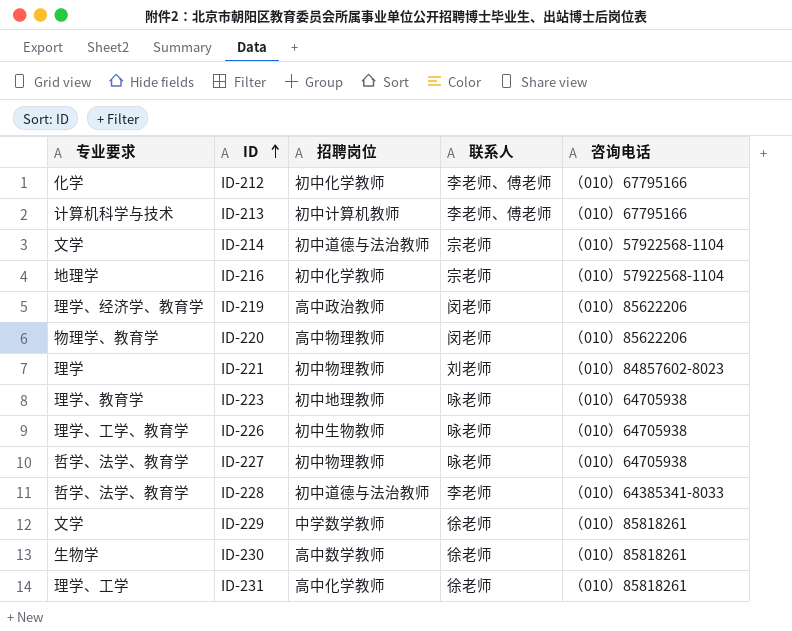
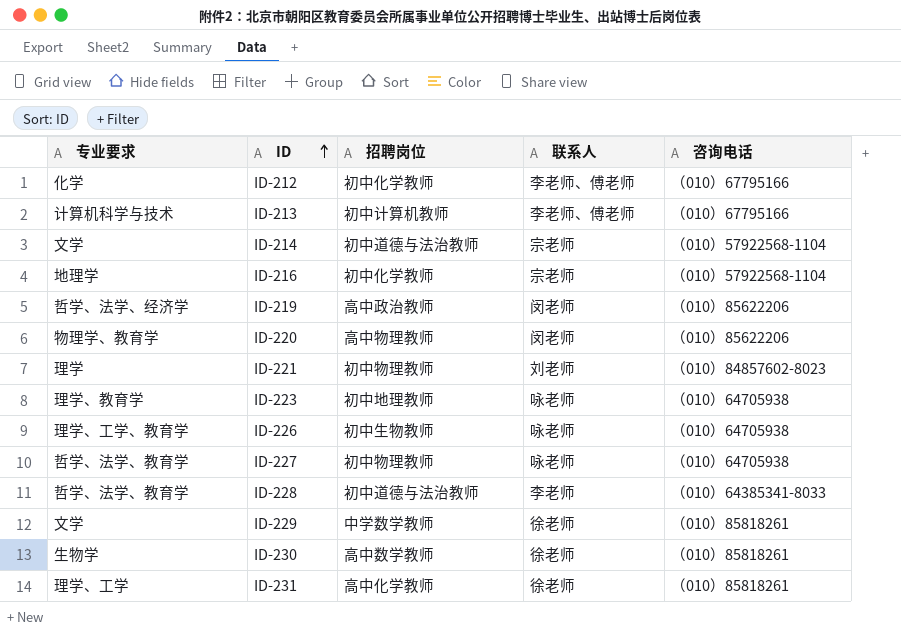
ID-219 | 专业要求: 理学、经济学、教育学 -> 哲学、法学、经济学

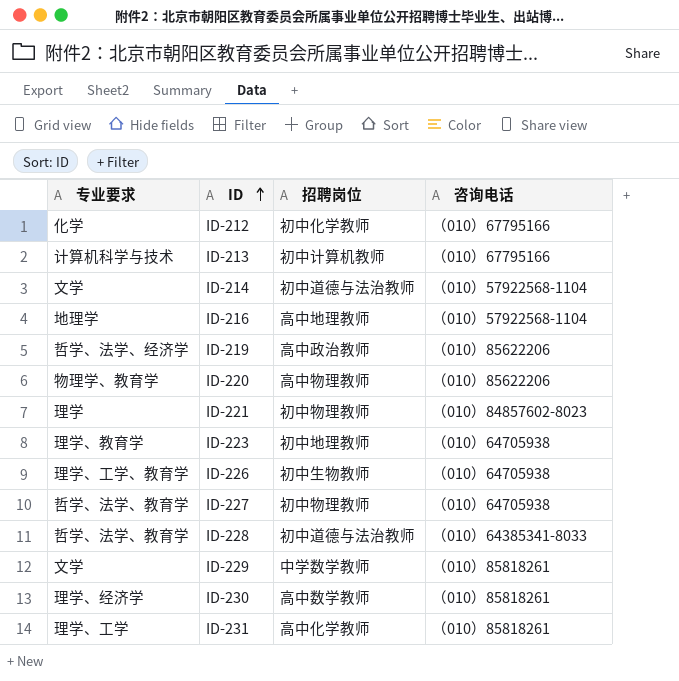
column 联系人 | position: 4 -> none
ID-216 | 招聘岗位: 初中化学教师 -> 高中地理教师
ID-230 | 专业要求: 生物学 -> 理学、经济学

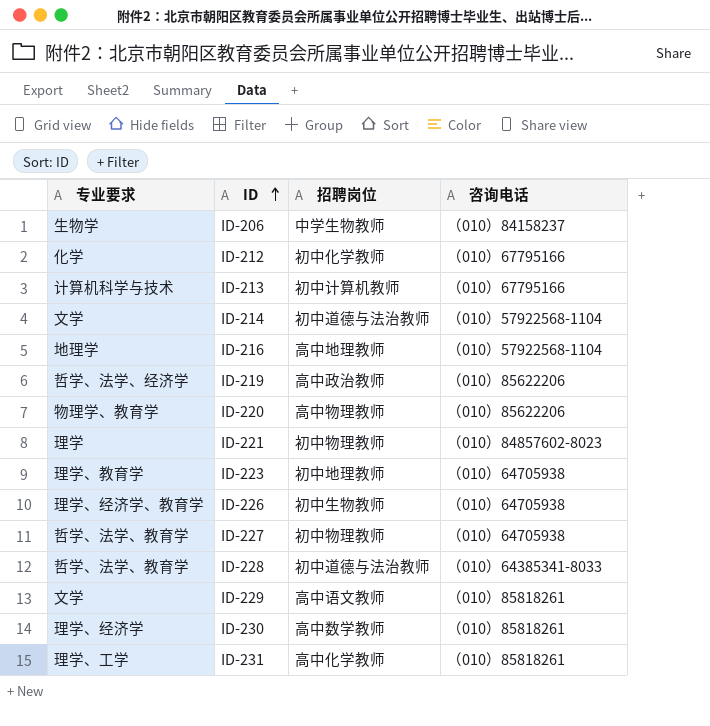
row ID-206: none -> 生物学 | 中学生物教师 | （010）84158237
ID-226 | 专业要求: 理学、工学、教育学 -> 理学、经济学、教育学
ID-229 | 招聘岗位: 中学数学教师 -> 高中语文教师

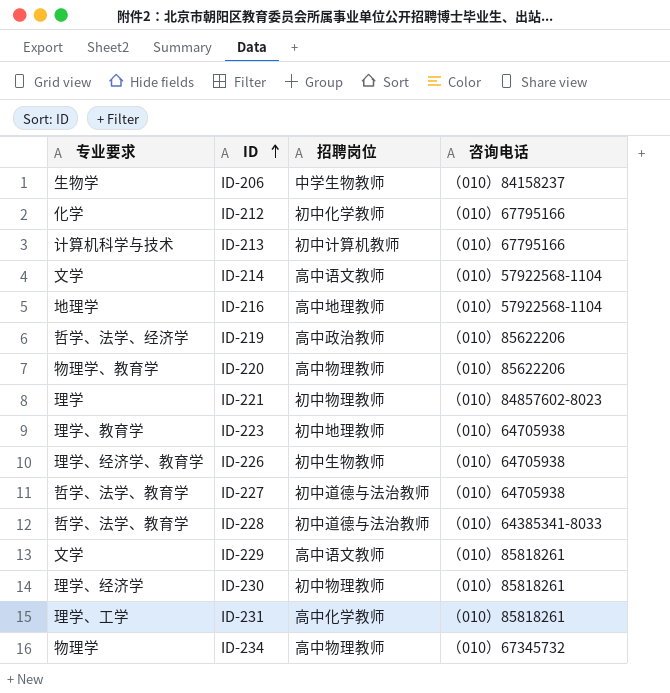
ID-214 | 招聘岗位: 初中道德与法治教师 -> 高中语文教师
ID-227 | 招聘岗位: 初中物理教师 -> 初中道德与法治教师
ID-230 | 招聘岗位: 高中数学教师 -> 初中物理教师
row ID-234: none -> 物理学 | 高中物理教师 | （010）67345732

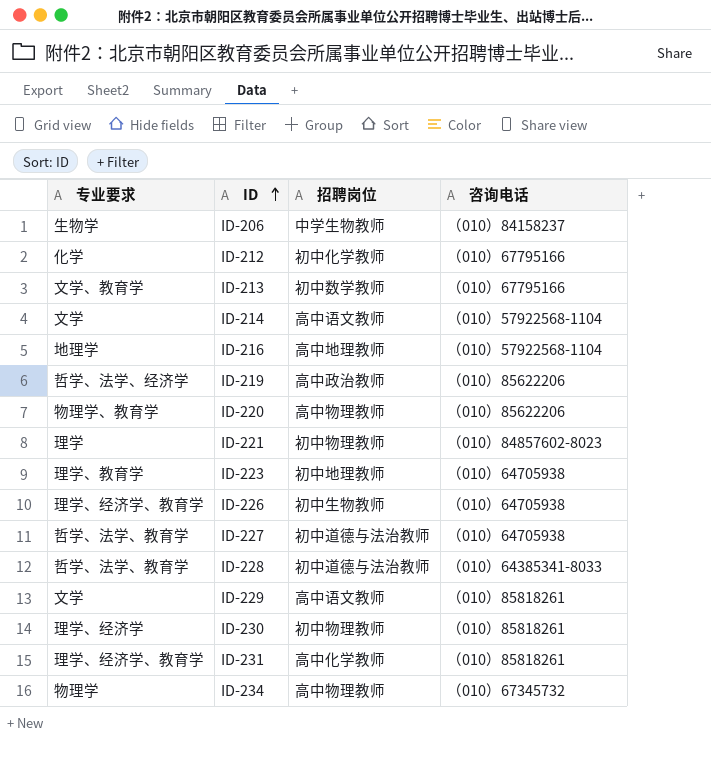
ID-213 | 专业要求: 计算机科学与技术 -> 文学、教育学
ID-213 | 招聘岗位: 初中计算机教师 -> 初中数学教师
ID-231 | 专业要求: 理学、工学 -> 理学、经济学、教育学

